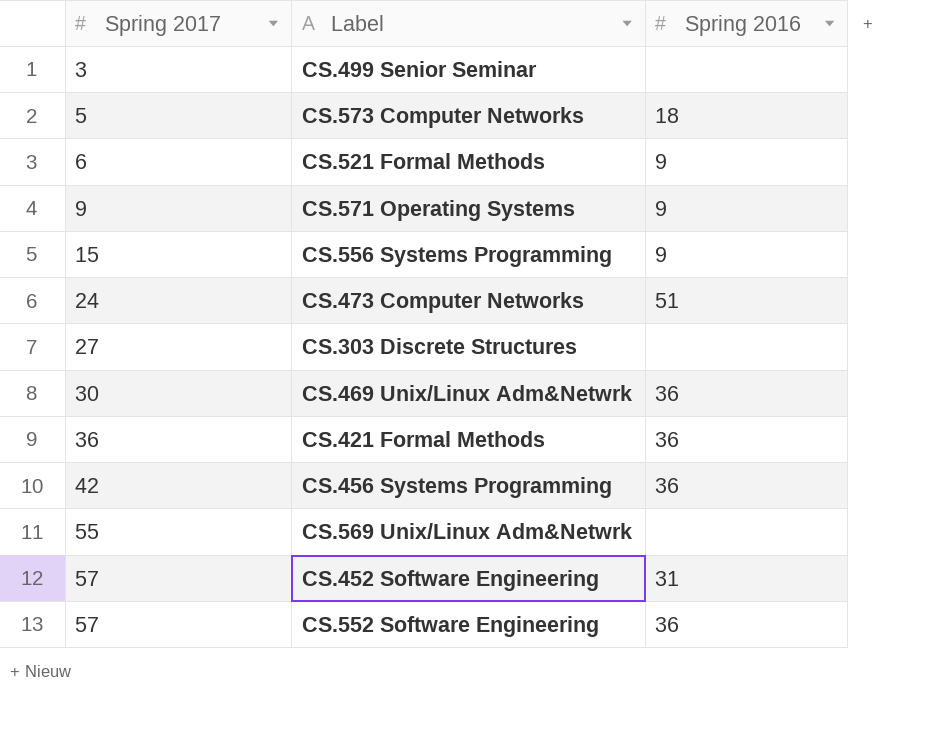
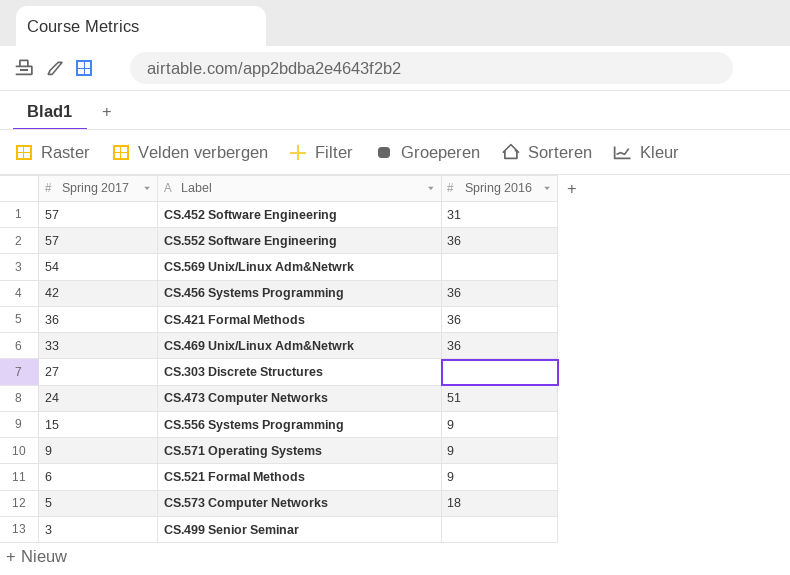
row order: Spring 2017 ascending -> Spring 2017 descending
CS.569 Unix/Linux Adm&Netwrk | Spring 2017: 55 -> 54
CS.469 Unix/Linux Adm&Netwrk | Spring 2017: 30 -> 33

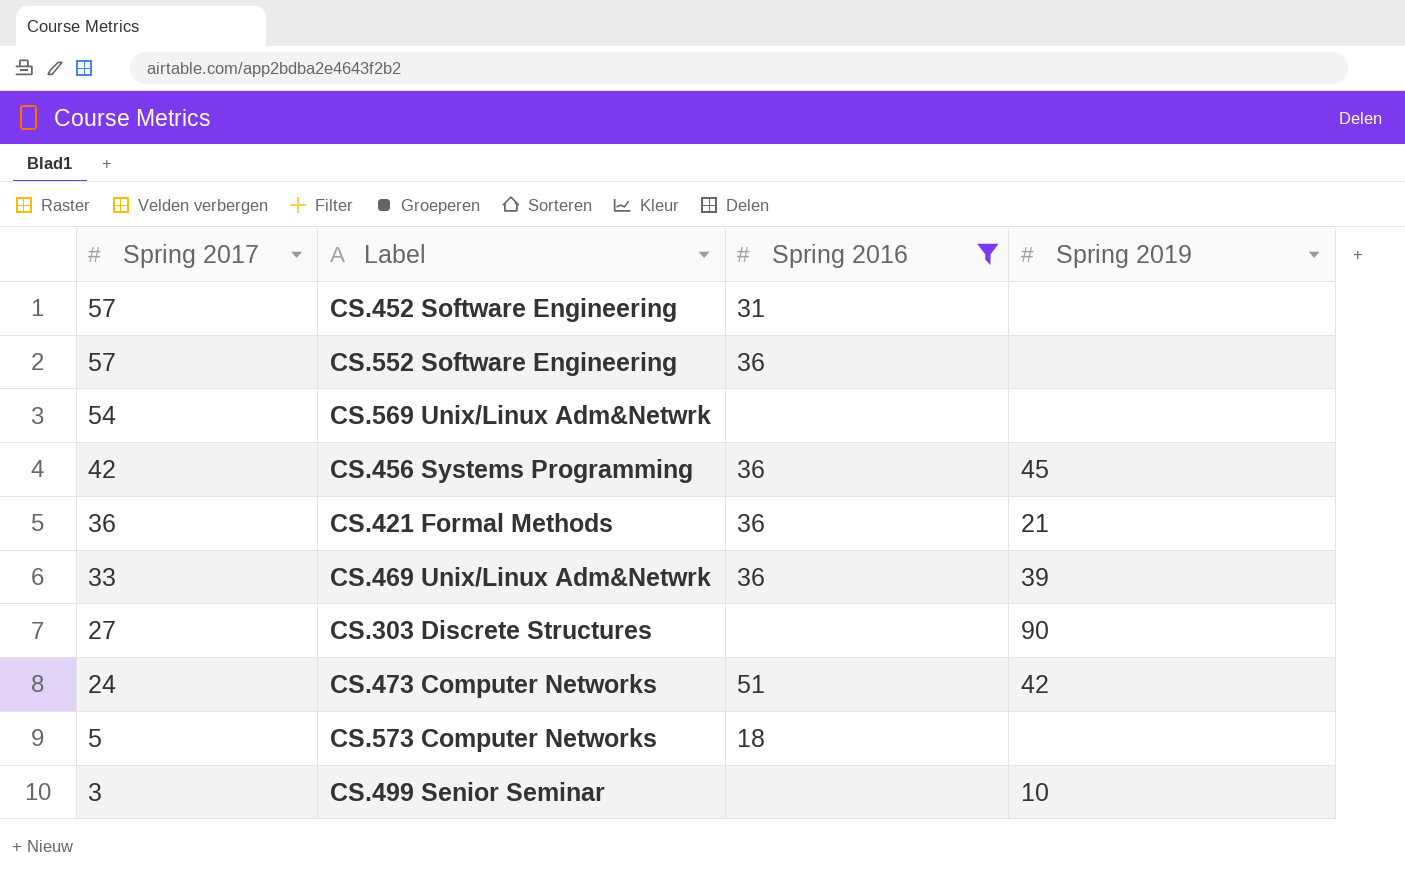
filter: none -> Spring 2016 != 9
column Spring 2019 | position: none -> 4

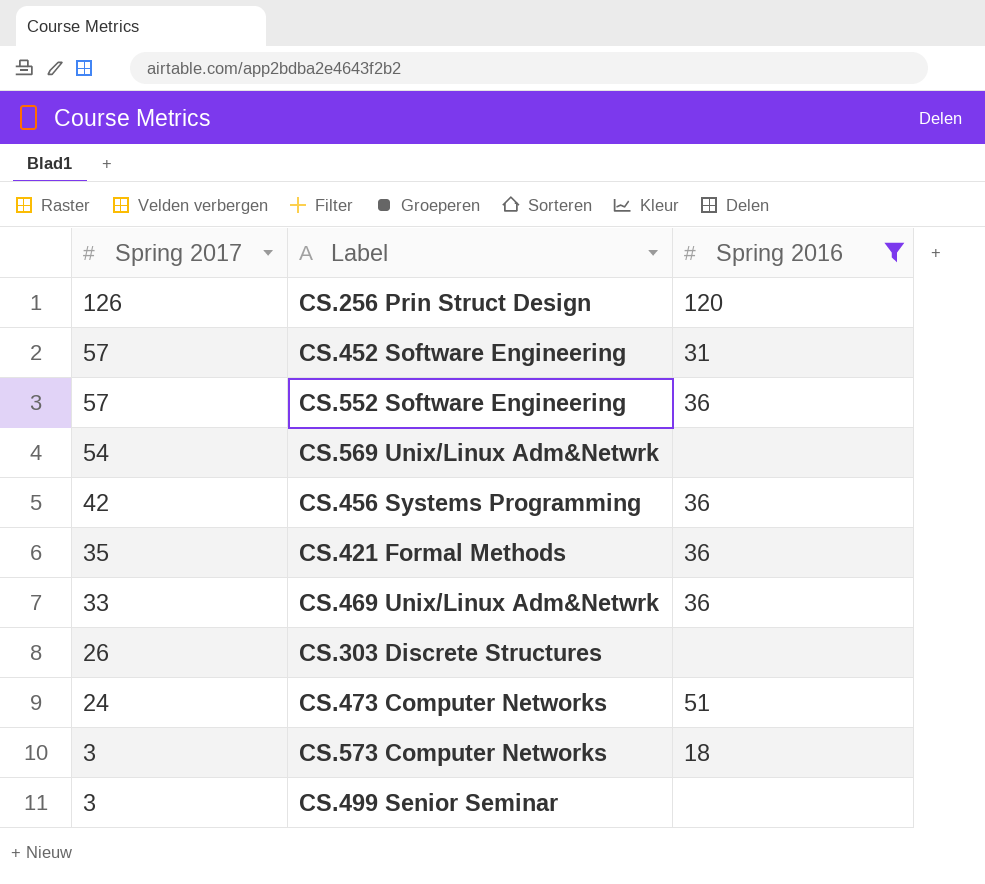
column Spring 2019 | position: 4 -> none
row CS.256 Prin Struct Design: none -> 126 | 120
CS.421 Formal Methods | Spring 2017: 36 -> 35
CS.303 Discrete Structures | Spring 2017: 27 -> 26
CS.573 Computer Networks | Spring 2017: 5 -> 3

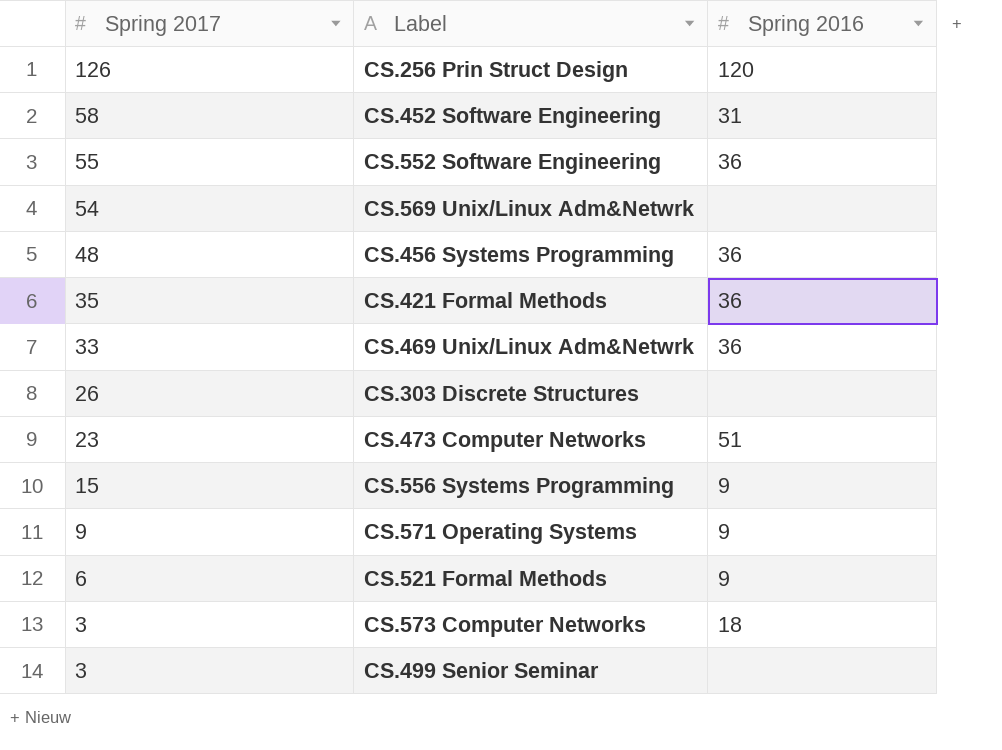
filter: Spring 2016 != 9 -> none
CS.452 Software Engineering | Spring 2017: 57 -> 58
CS.552 Software Engineering | Spring 2017: 57 -> 55
CS.456 Systems Programming | Spring 2017: 42 -> 48
CS.473 Computer Networks | Spring 2017: 24 -> 23

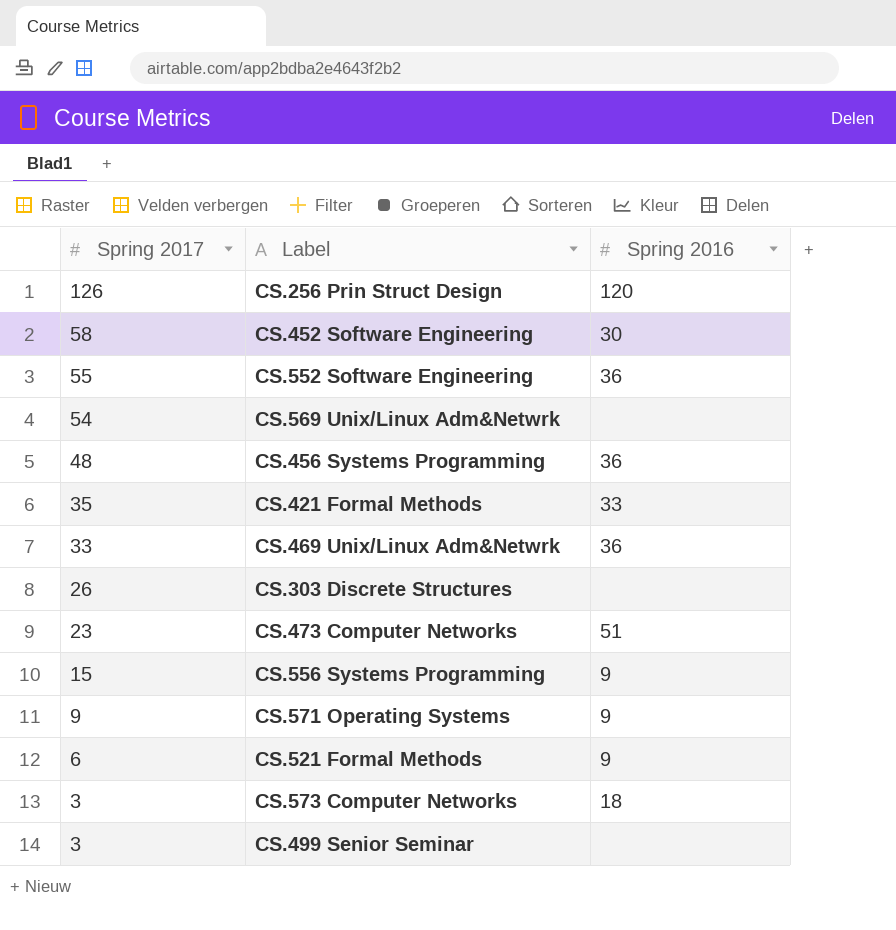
CS.452 Software Engineering | Spring 2016: 31 -> 30
CS.421 Formal Methods | Spring 2016: 36 -> 33

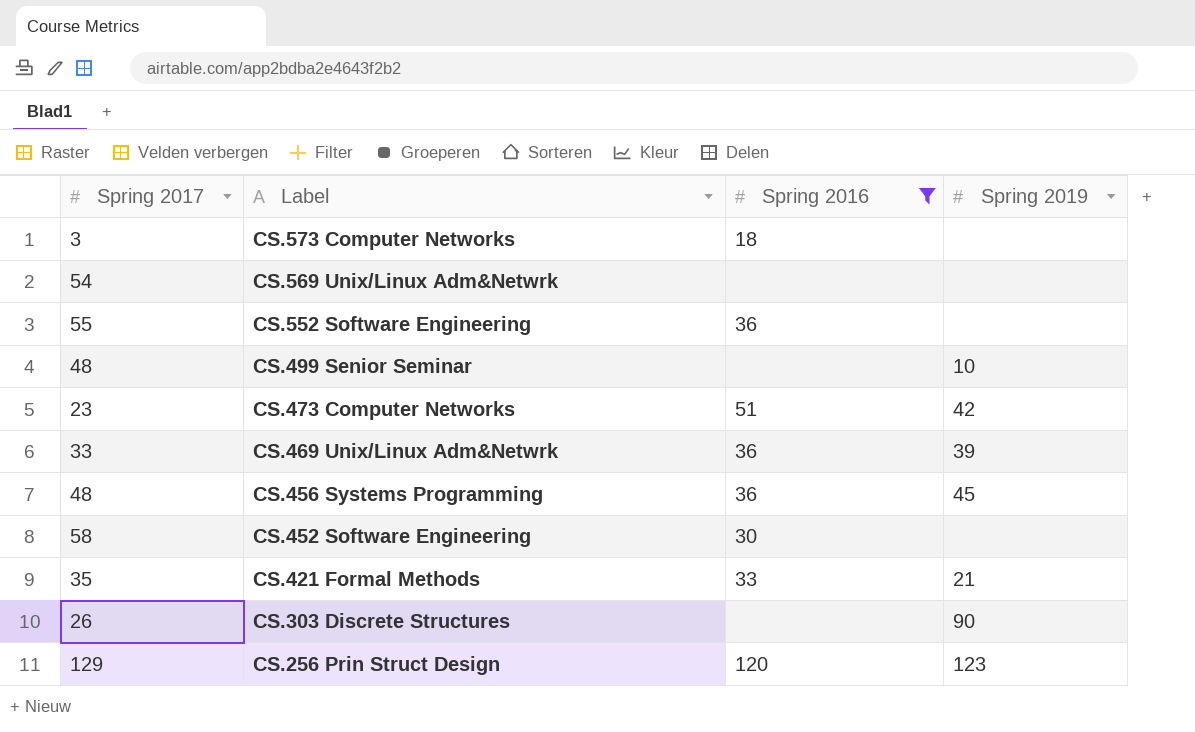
filter: none -> Spring 2016 != 9
row order: Spring 2017 descending -> Label descending
column Spring 2019 | position: none -> 4
CS.499 Senior Seminar | Spring 2017: 3 -> 48
CS.256 Prin Struct Design | Spring 2017: 126 -> 129

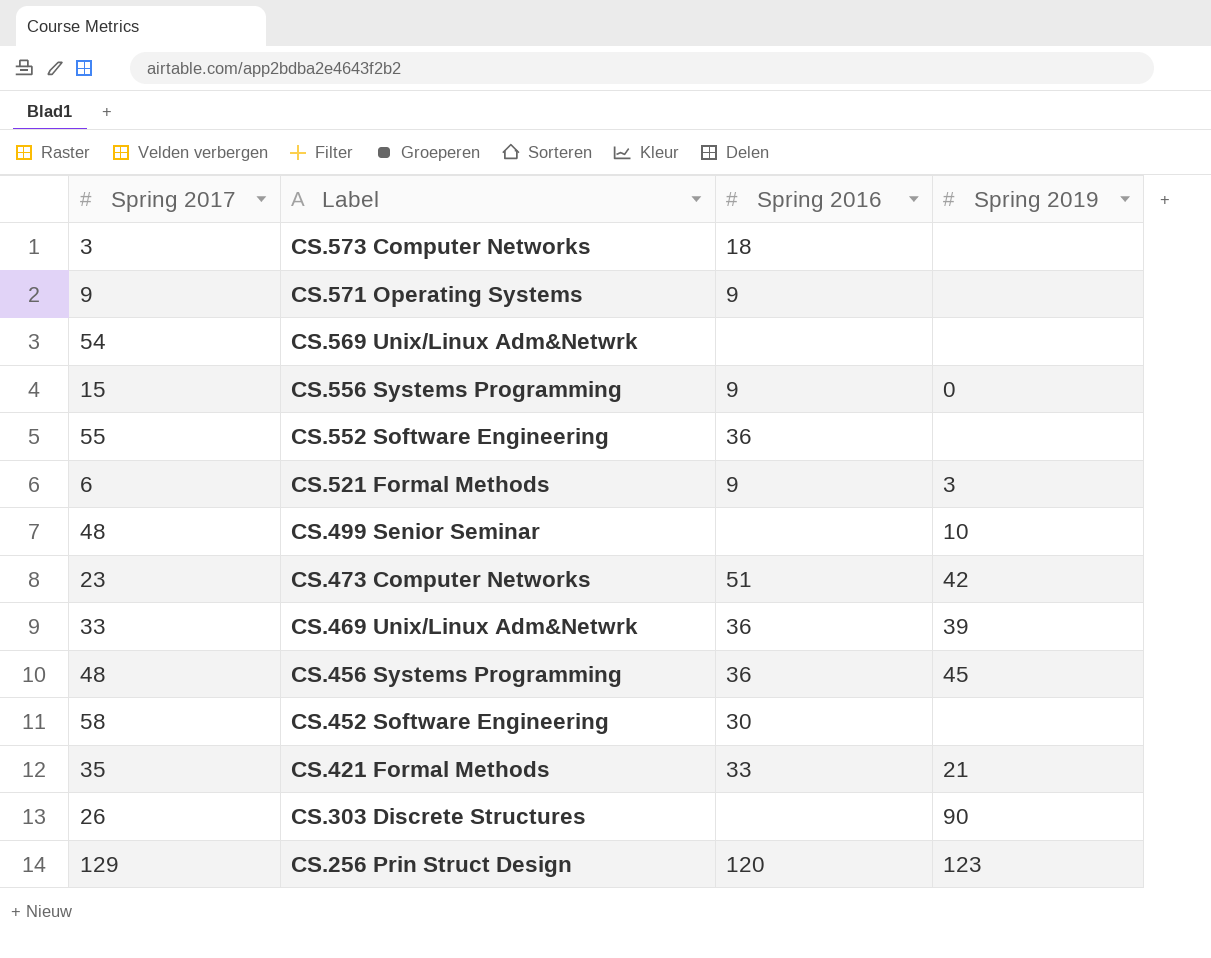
filter: Spring 2016 != 9 -> none

